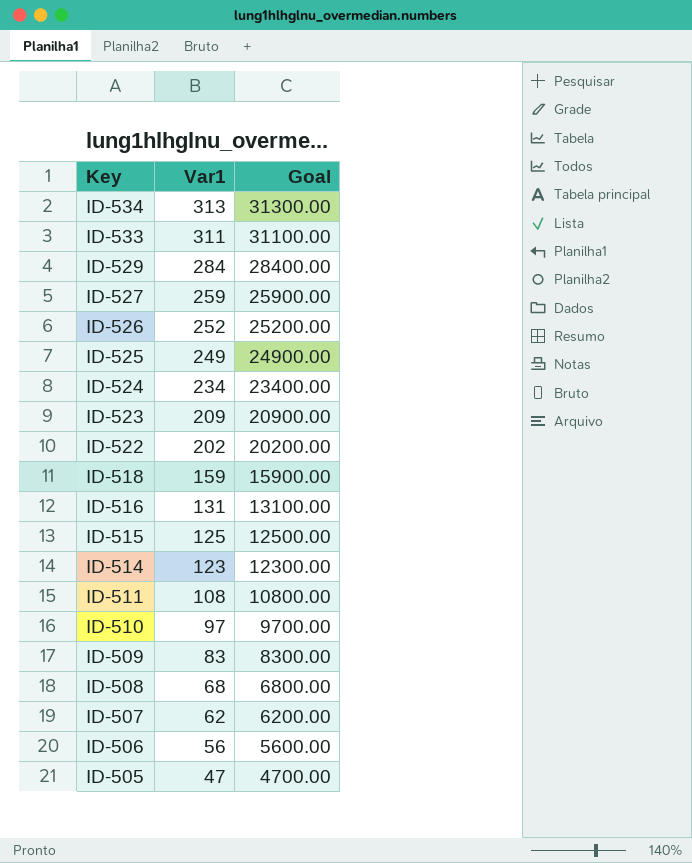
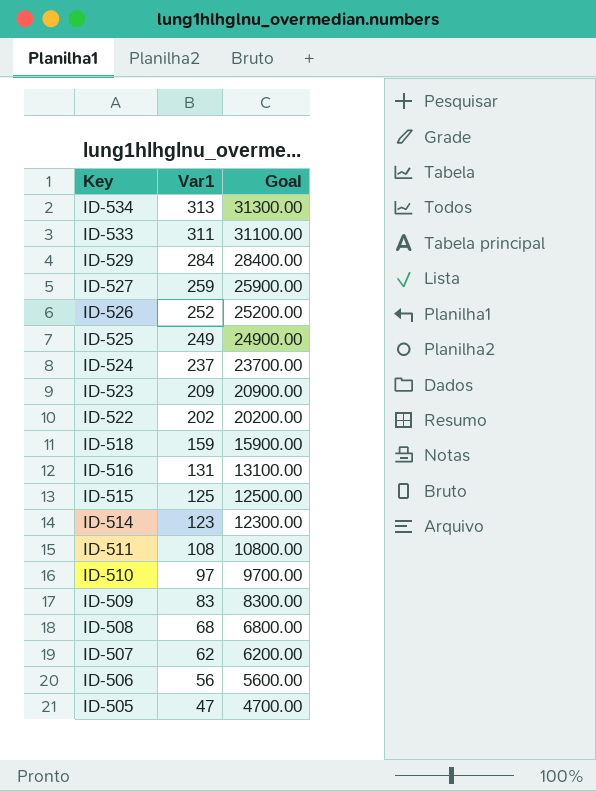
ID-524 | Var1: 234 -> 237
ID-524 | Goal: 23400.00 -> 23700.00

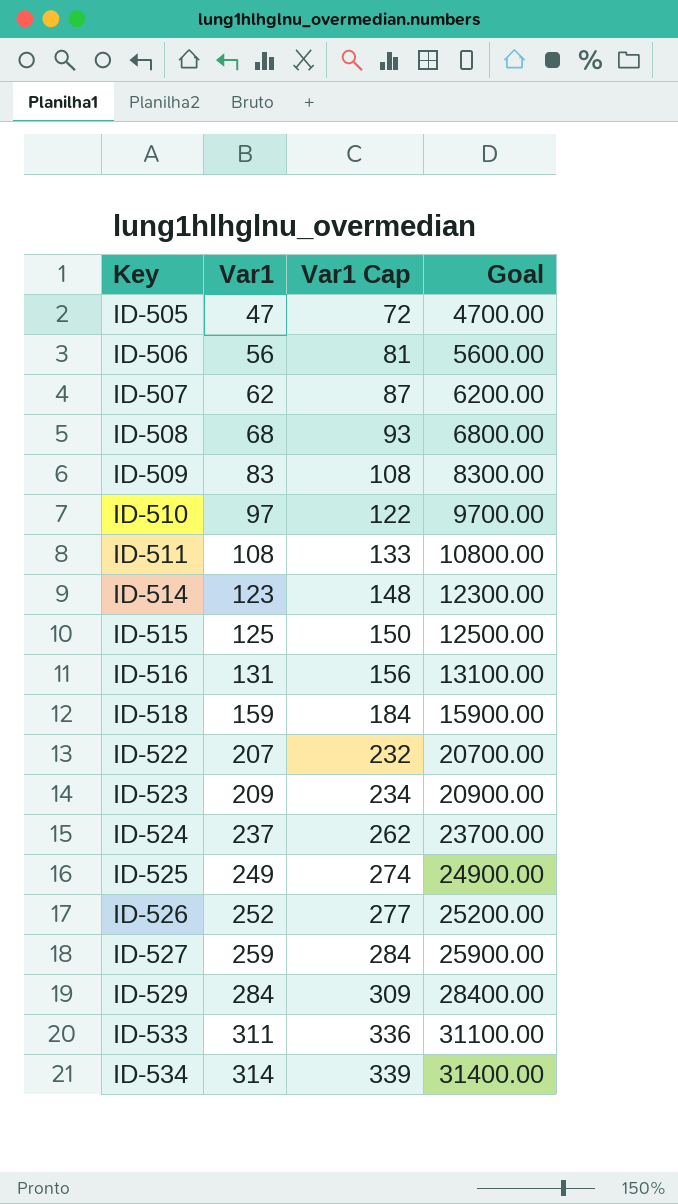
row order: Key descending -> Key ascending
column Var1 Cap | formula: none -> [Var1] + 25
ID-522 | Var1: 202 -> 207
ID-522 | Goal: 20200.00 -> 20700.00
ID-534 | Var1: 313 -> 314
ID-534 | Goal: 31300.00 -> 31400.00

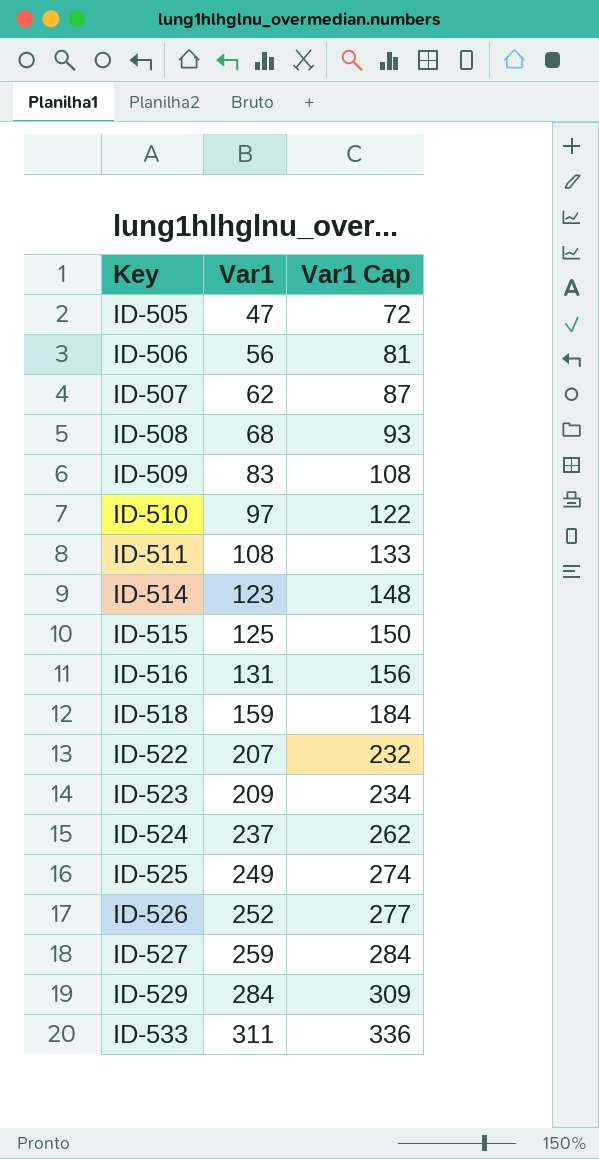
column Goal | formula: [Var1] * 100 -> none
row ID-534: 314 | 339 | 31400.00 -> none

